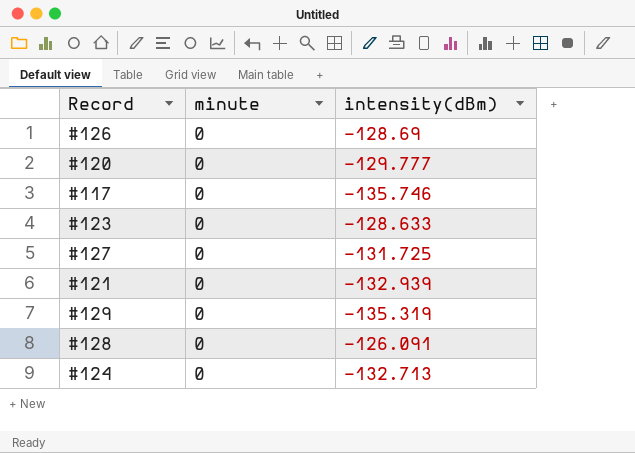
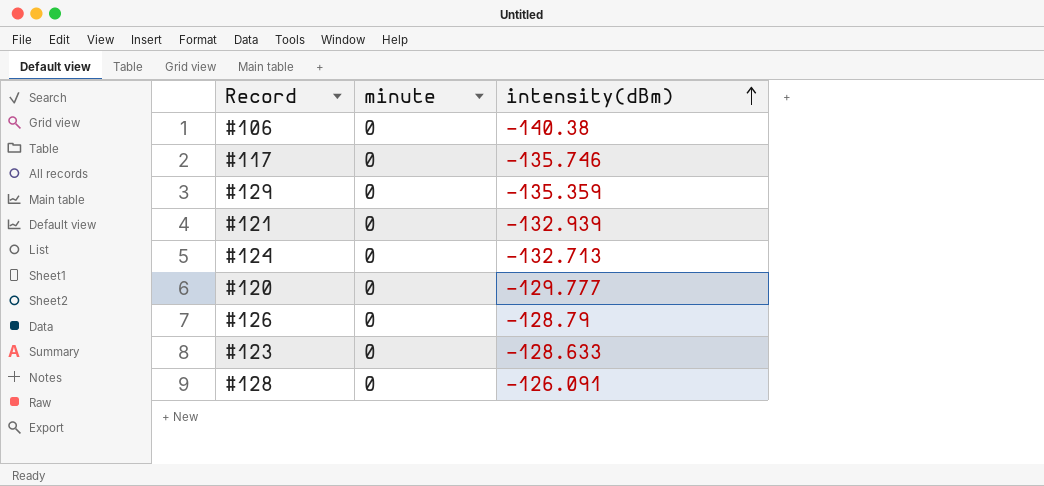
row order: none -> intensity(dBm) ascending
row #127: 0 | -131.725 -> none
row #106: none -> 0 | -140.38
#129 | intensity(dBm): -135.319 -> -135.359
#126 | intensity(dBm): -128.69 -> -128.79

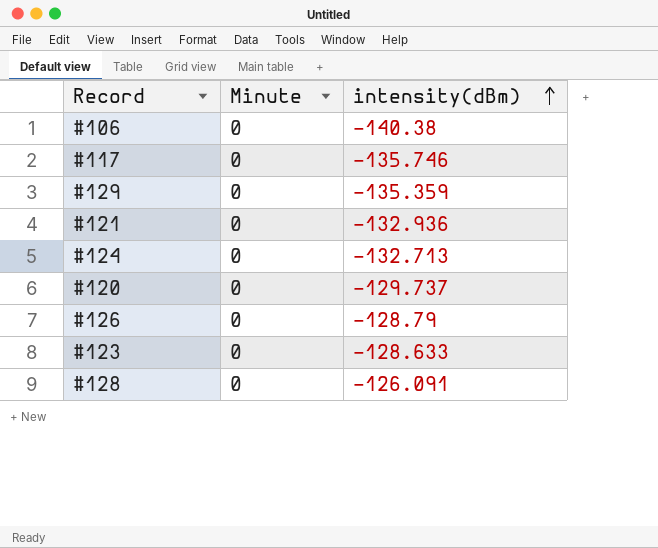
column name: minute -> Minute
#121 | intensity(dBm): -132.939 -> -132.936
#120 | intensity(dBm): -129.777 -> -129.737

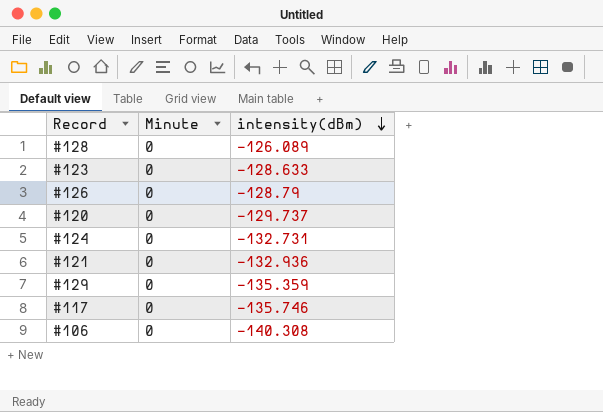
row order: intensity(dBm) ascending -> intensity(dBm) descending
#128 | intensity(dBm): -126.091 -> -126.089
#124 | intensity(dBm): -132.713 -> -132.731
#106 | intensity(dBm): -140.38 -> -140.308

